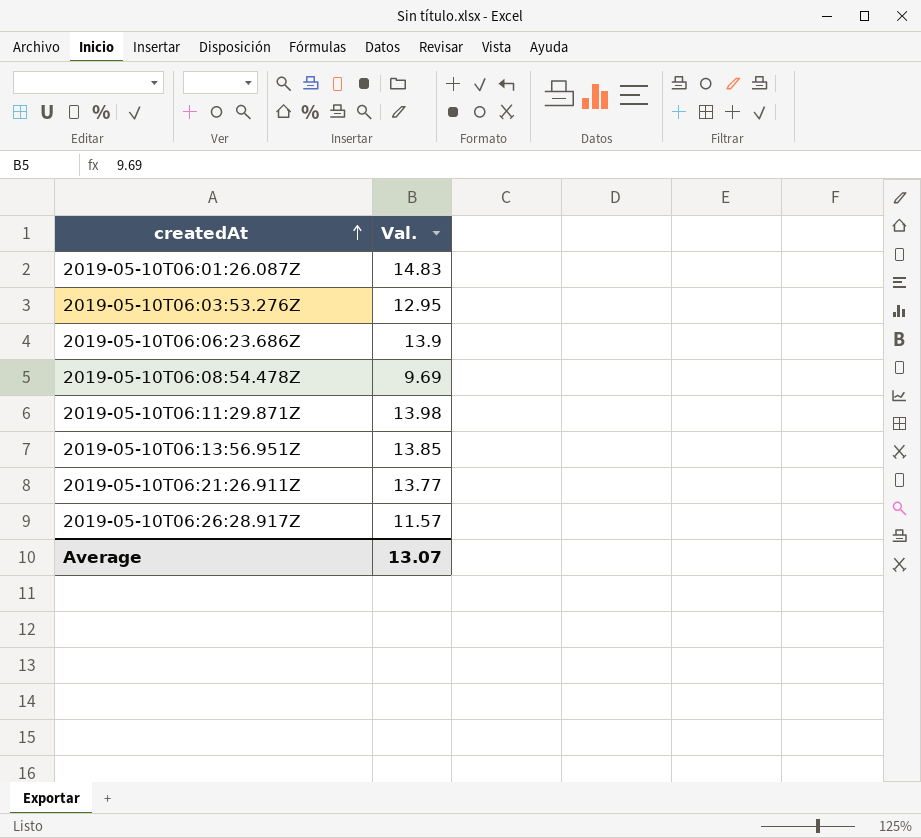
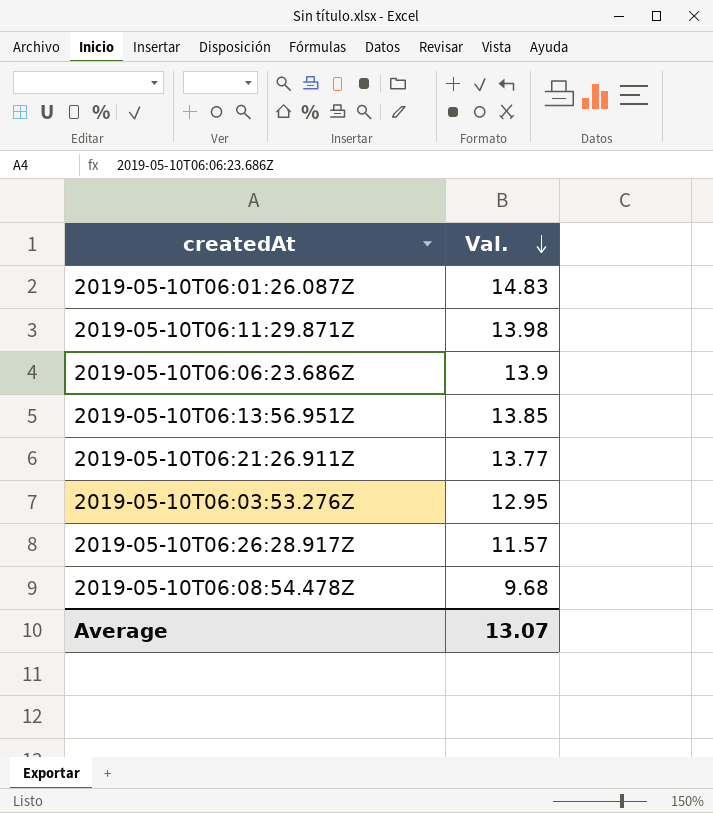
row order: createdAt ascending -> Val. descending
2019-05-10T06:08:54.478Z | Val.: 9.69 -> 9.68

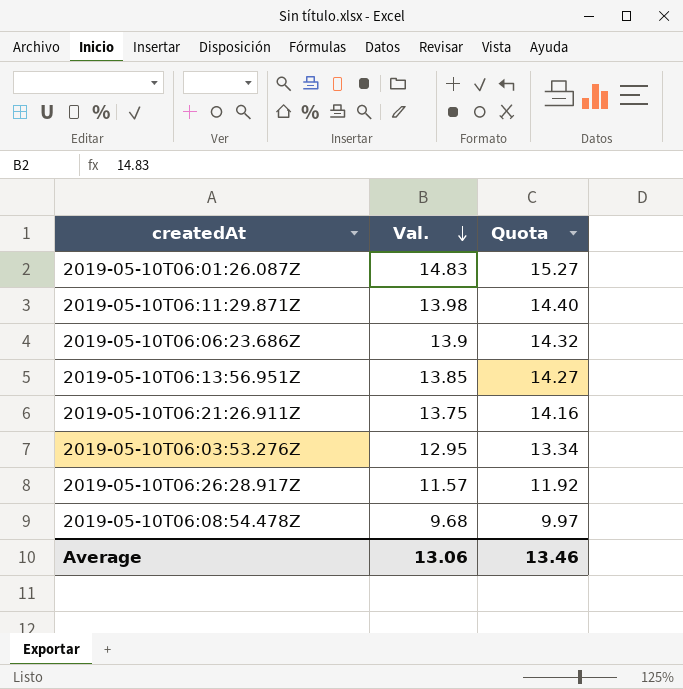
column Quota | formula: none -> [Val.] * 1.03
2019-05-10T06:21:26.911Z | Val.: 13.77 -> 13.75
Average | Val.: 13.07 -> 13.06

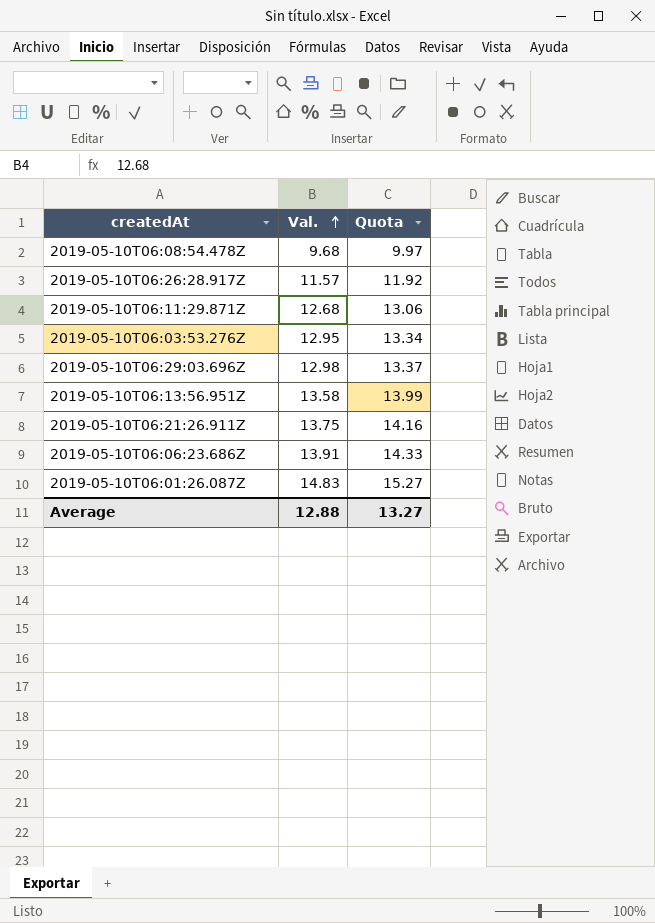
row order: Val. descending -> Val. ascending
2019-05-10T06:11:29.871Z | Val.: 13.98 -> 12.68
2019-05-10T06:11:29.871Z | Quota: 14.40 -> 13.06
row 2019-05-10T06:29:03.696Z: none -> 12.98 | 13.37
2019-05-10T06:13:56.951Z | Val.: 13.85 -> 13.58
2019-05-10T06:13:56.951Z | Quota: 14.27 -> 13.99
2019-05-10T06:06:23.686Z | Val.: 13.9 -> 13.91
2019-05-10T06:06:23.686Z | Quota: 14.32 -> 14.33
Average | Val.: 13.06 -> 12.88
Average | Quota: 13.46 -> 13.27

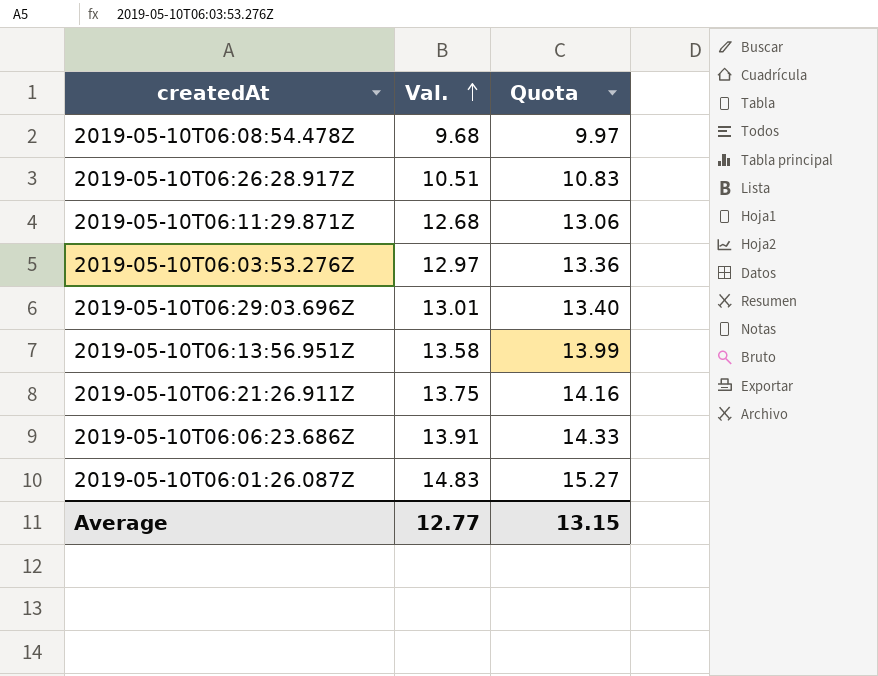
2019-05-10T06:26:28.917Z | Val.: 11.57 -> 10.51
2019-05-10T06:26:28.917Z | Quota: 11.92 -> 10.83
2019-05-10T06:03:53.276Z | Val.: 12.95 -> 12.97
2019-05-10T06:03:53.276Z | Quota: 13.34 -> 13.36
2019-05-10T06:29:03.696Z | Val.: 12.98 -> 13.01
2019-05-10T06:29:03.696Z | Quota: 13.37 -> 13.40
Average | Val.: 12.88 -> 12.77
Average | Quota: 13.27 -> 13.15

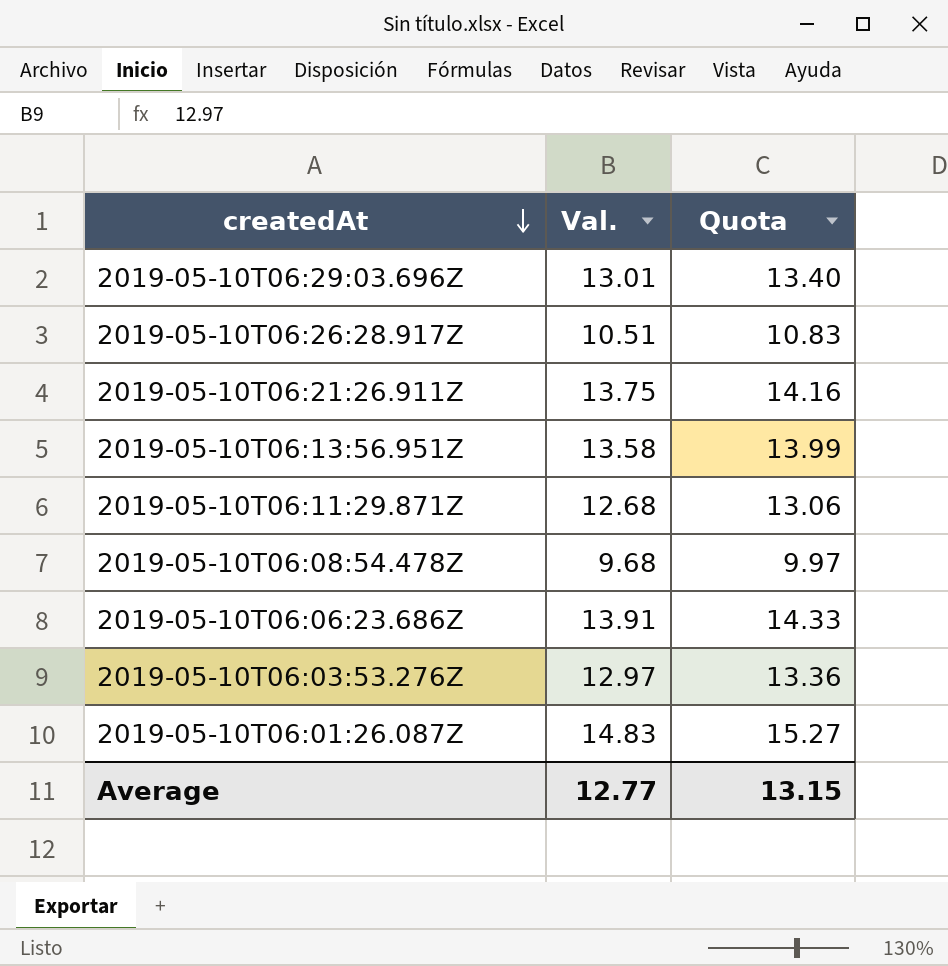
row order: Val. ascending -> createdAt descending

